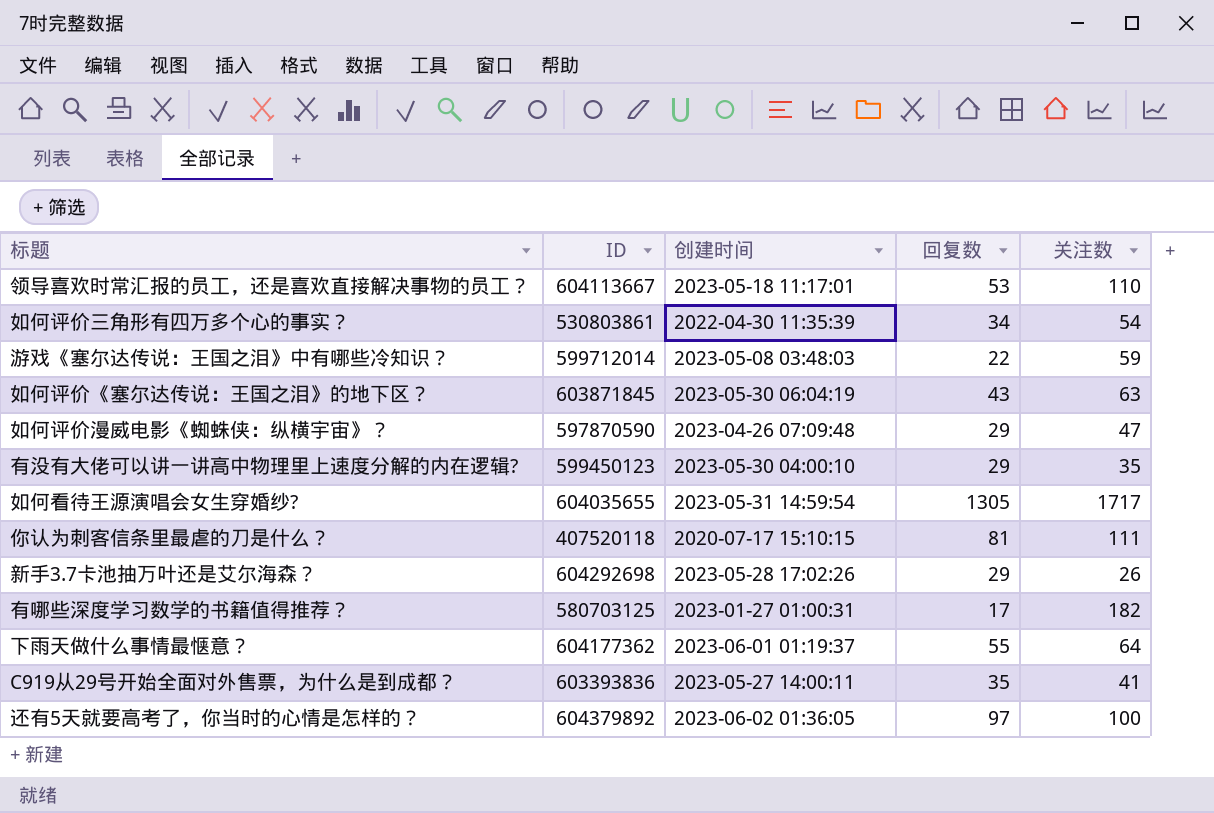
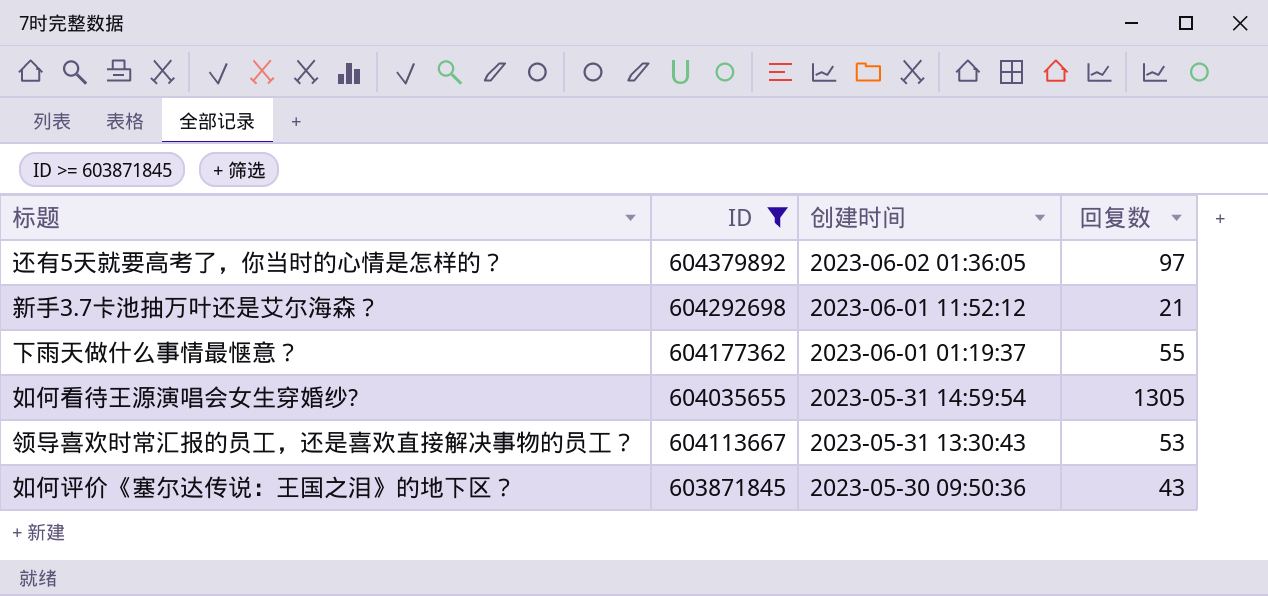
filter: none -> ID >= 603871845
row order: none -> 创建时间 descending
column 关注数 | position: 5 -> none
新手3.7卡池抽万叶还是艾尔海森？ | 创建时间: 2023-05-28 17:02:26 -> 2023-06-01 11:52:12
新手3.7卡池抽万叶还是艾尔海森？ | 回复数: 29 -> 21
领导喜欢时常汇报的员工，还是喜欢直接解决事物的员工？ | 创建时间: 2023-05-18 11:17:01 -> 2023-05-31 13:30:43
如何评价《塞尔达传说：王国之泪》的地下区？ | 创建时间: 2023-05-30 06:04:19 -> 2023-05-30 09:50:36

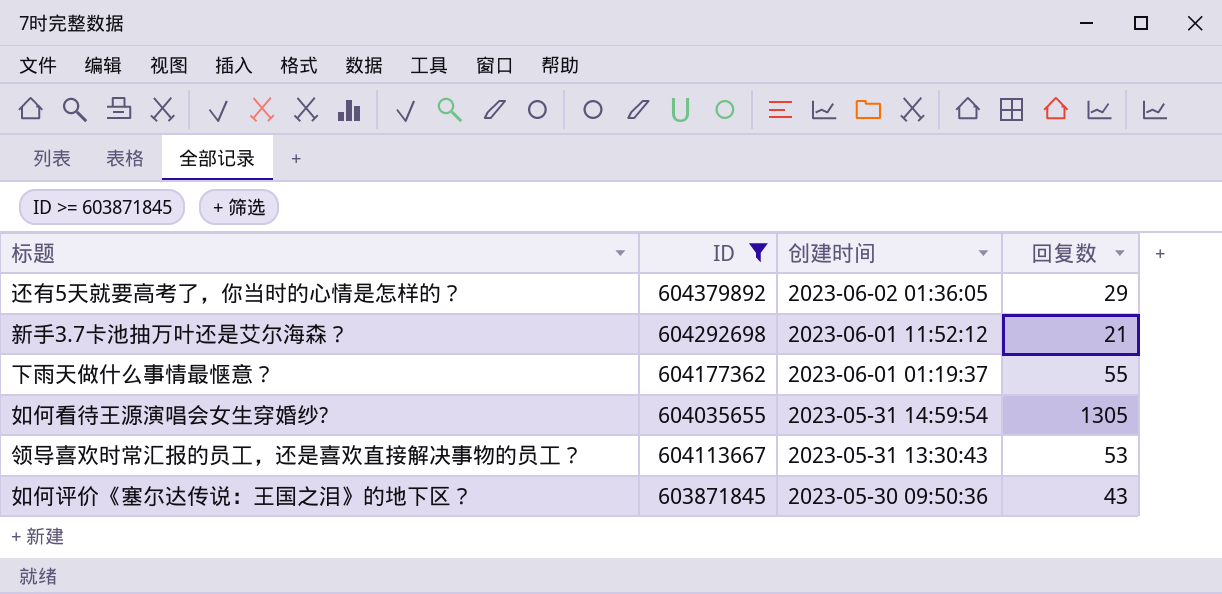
还有5天就要高考了，你当时的心情是怎样的？ | 回复数: 97 -> 29

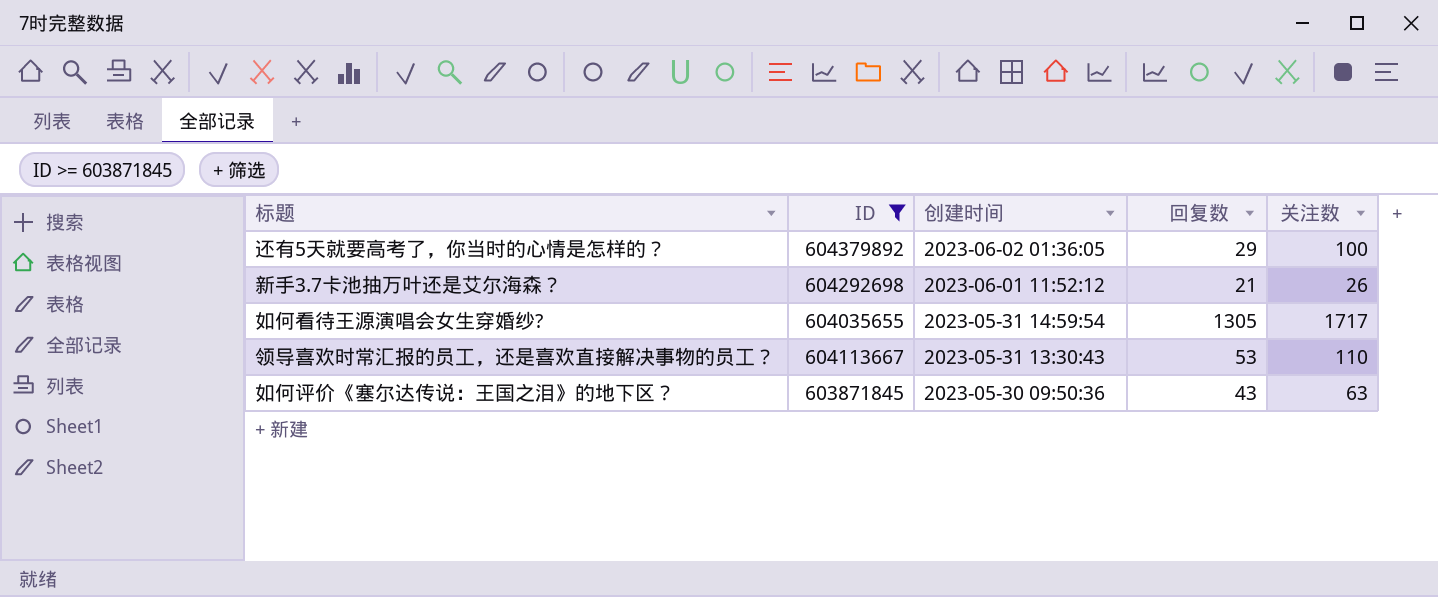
column 关注数 | position: none -> 5
row 下雨天做什么事情最惬意？: 604177362 | 2023-06-01 01:19:37 | 55 -> none

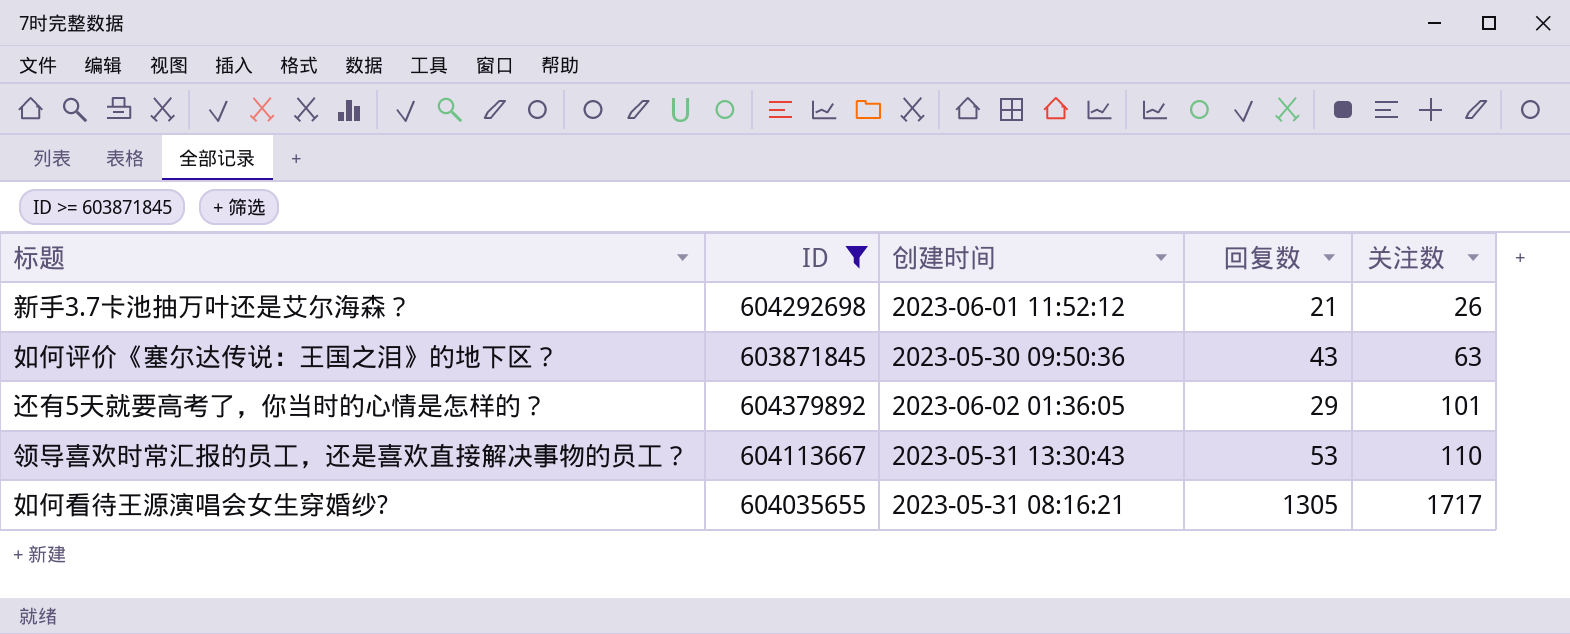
row order: 创建时间 descending -> 关注数 ascending
还有5天就要高考了，你当时的心情是怎样的？ | 关注数: 100 -> 101
如何看待王源演唱会女生穿婚纱? | 创建时间: 2023-05-31 14:59:54 -> 2023-05-31 08:16:21

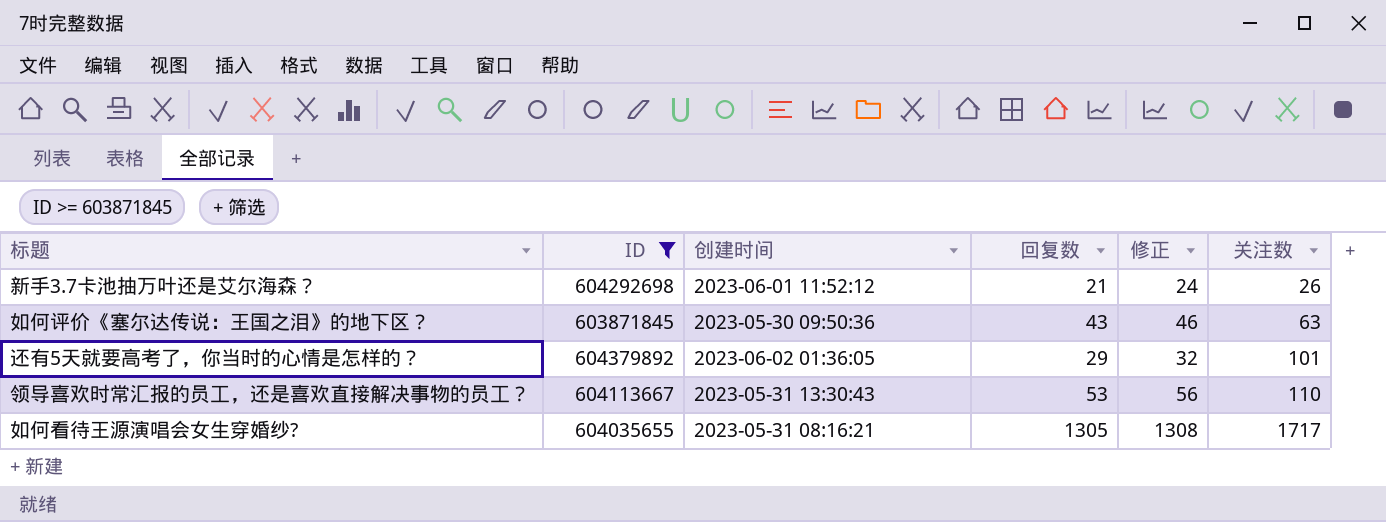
column 修正 | formula: none -> [回复数] + 3

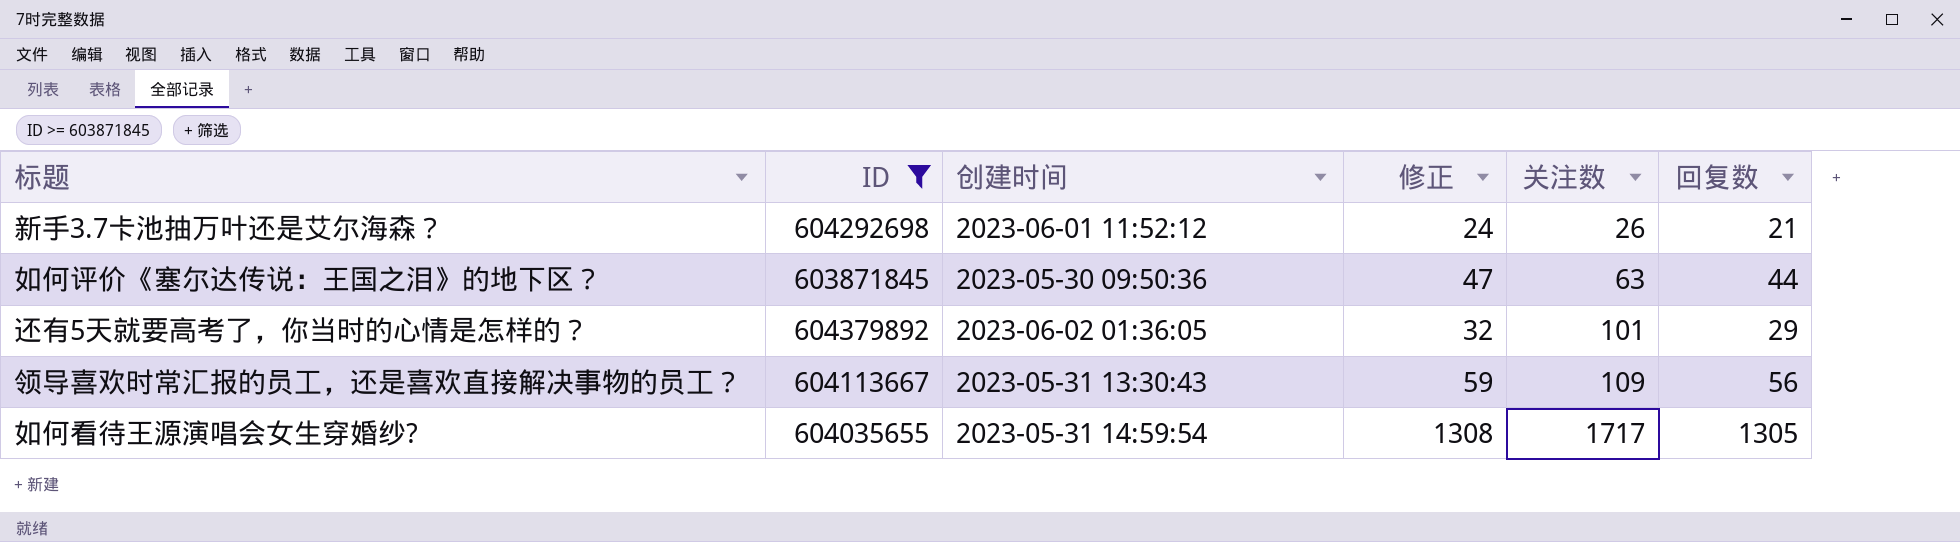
column 回复数 | position: 4 -> 6
如何评价《塞尔达传说：王国之泪》的地下区？ | 修正: 46 -> 47
如何评价《塞尔达传说：王国之泪》的地下区？ | 回复数: 43 -> 44
领导喜欢时常汇报的员工，还是喜欢直接解决事物的员工？ | 修正: 56 -> 59
领导喜欢时常汇报的员工，还是喜欢直接解决事物的员工？ | 关注数: 110 -> 109
领导喜欢时常汇报的员工，还是喜欢直接解决事物的员工？ | 回复数: 53 -> 56
如何看待王源演唱会女生穿婚纱? | 创建时间: 2023-05-31 08:16:21 -> 2023-05-31 14:59:54

